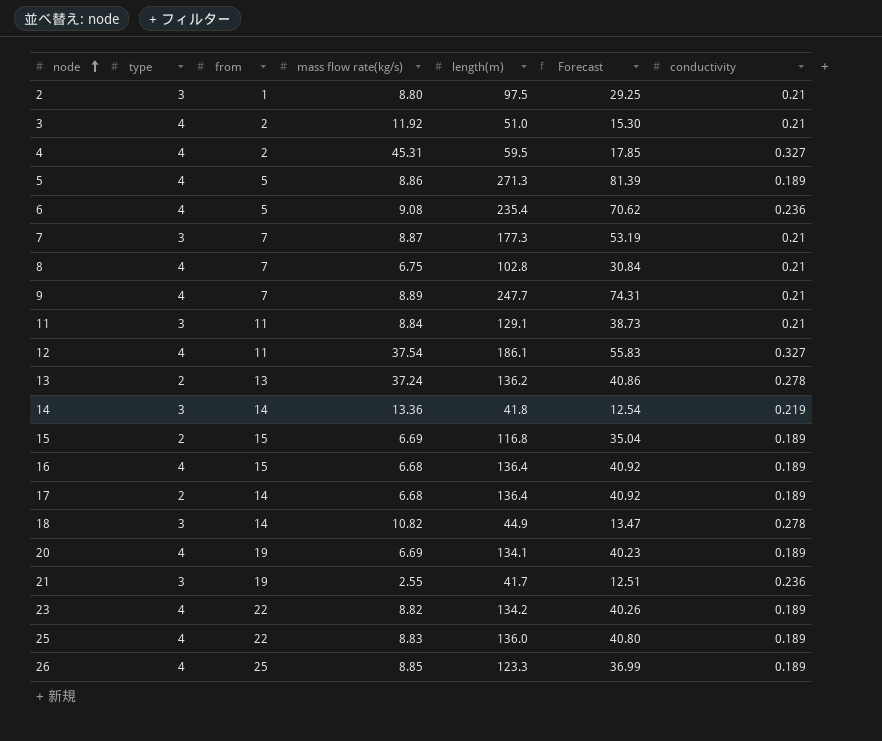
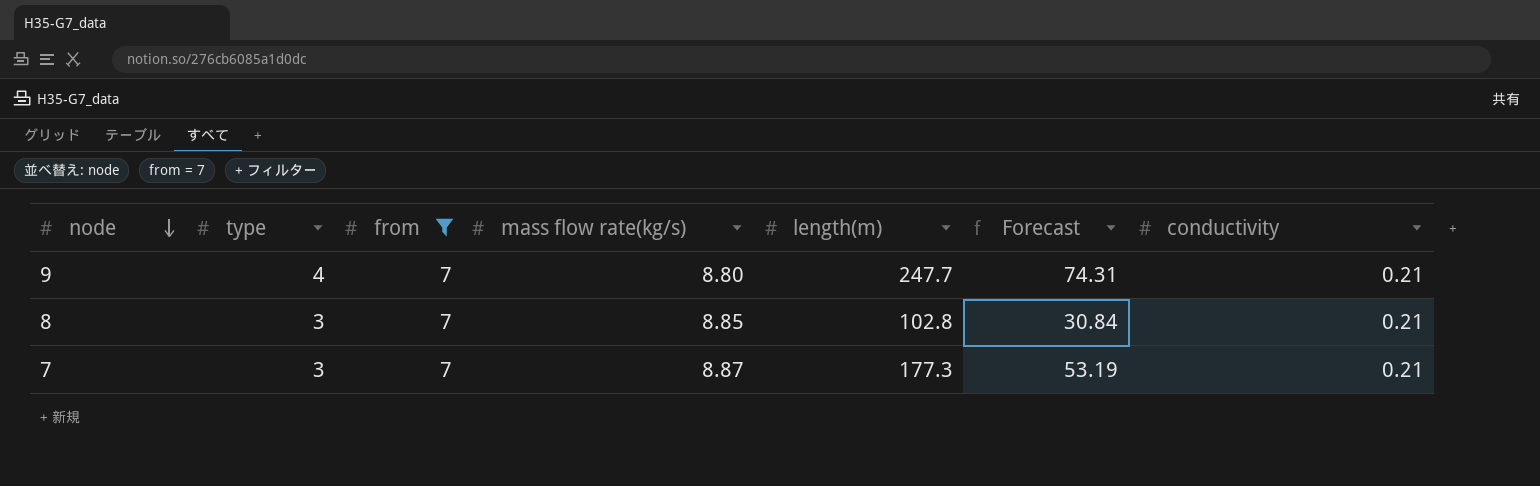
filter: none -> from = 7
row order: node ascending -> node descending
9 | mass flow rate(kg/s): 8.89 -> 8.80
8 | type: 4 -> 3
8 | mass flow rate(kg/s): 6.75 -> 8.85

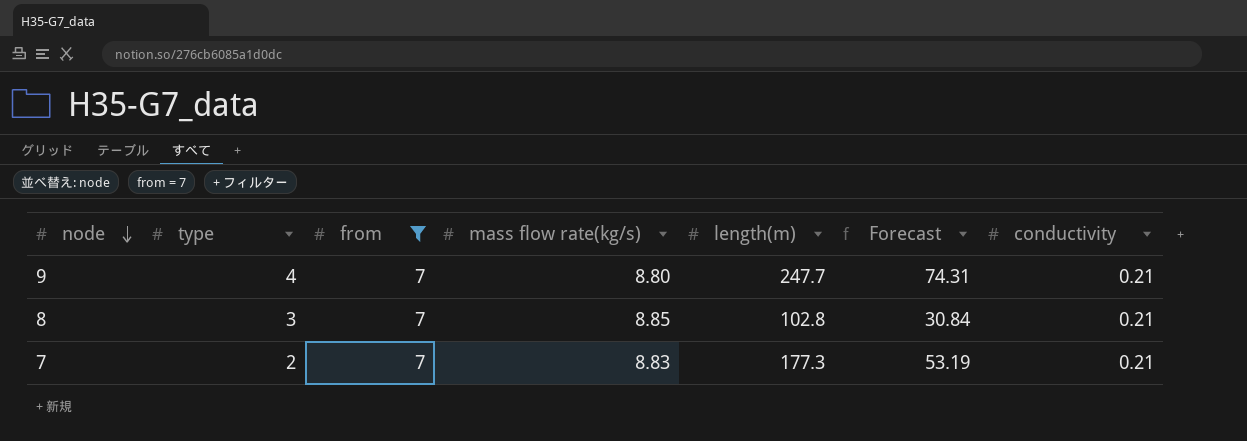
7 | type: 3 -> 2
7 | mass flow rate(kg/s): 8.87 -> 8.83

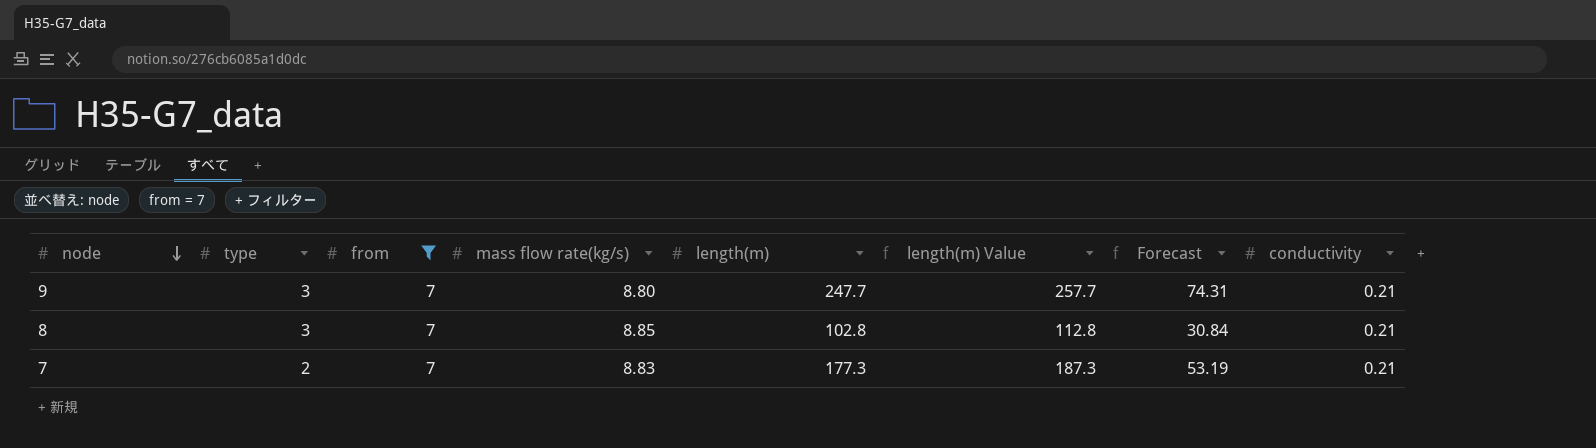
column length(m) Value | formula: none -> [length(m)] + 10
9 | type: 4 -> 3

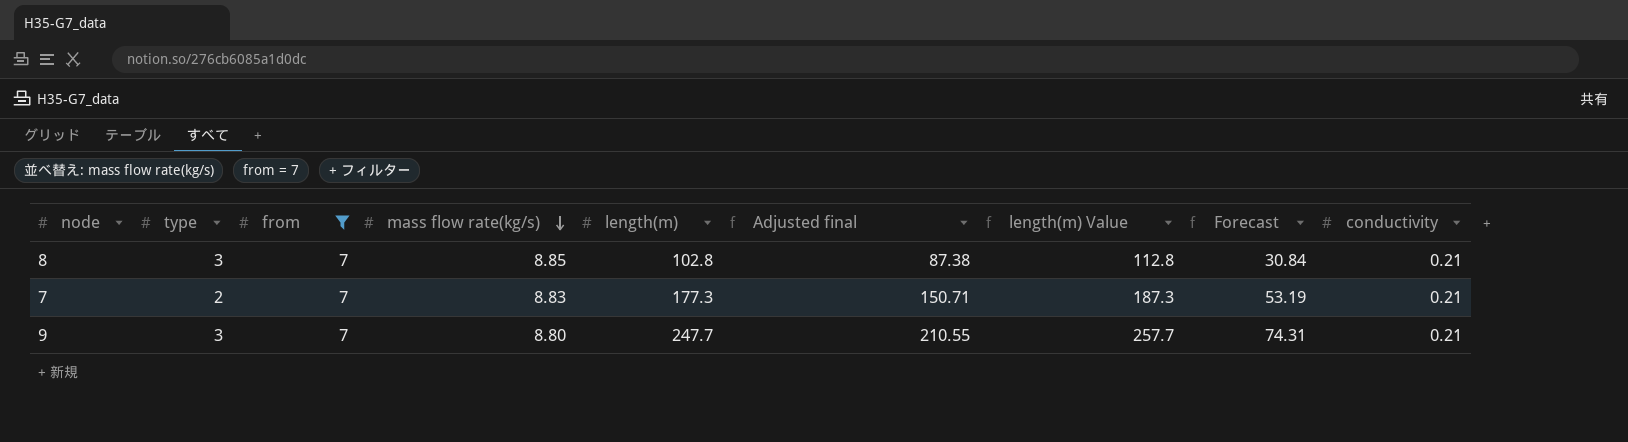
row order: node descending -> mass flow rate(kg/s) descending
column Adjusted final | formula: none -> [length(m)] * 0.85

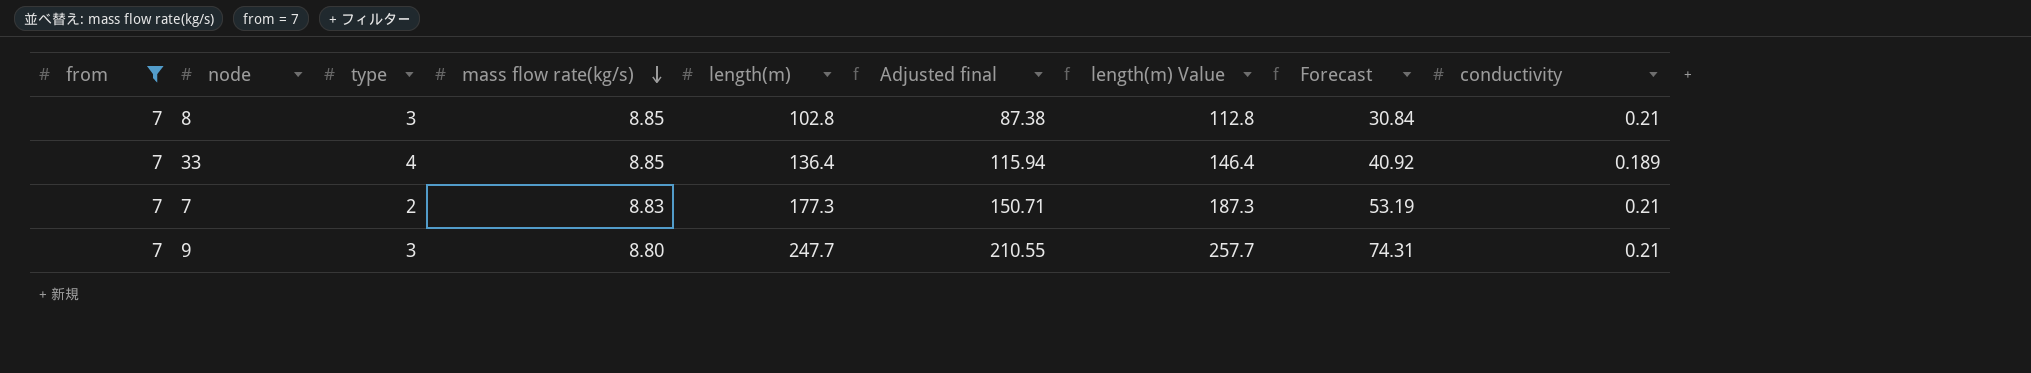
column from | position: 3 -> 1
row 33: none -> 7 | 4 | 8.85 | 136.4 | 115.94 | 146.4 | 40.92 | 0.189

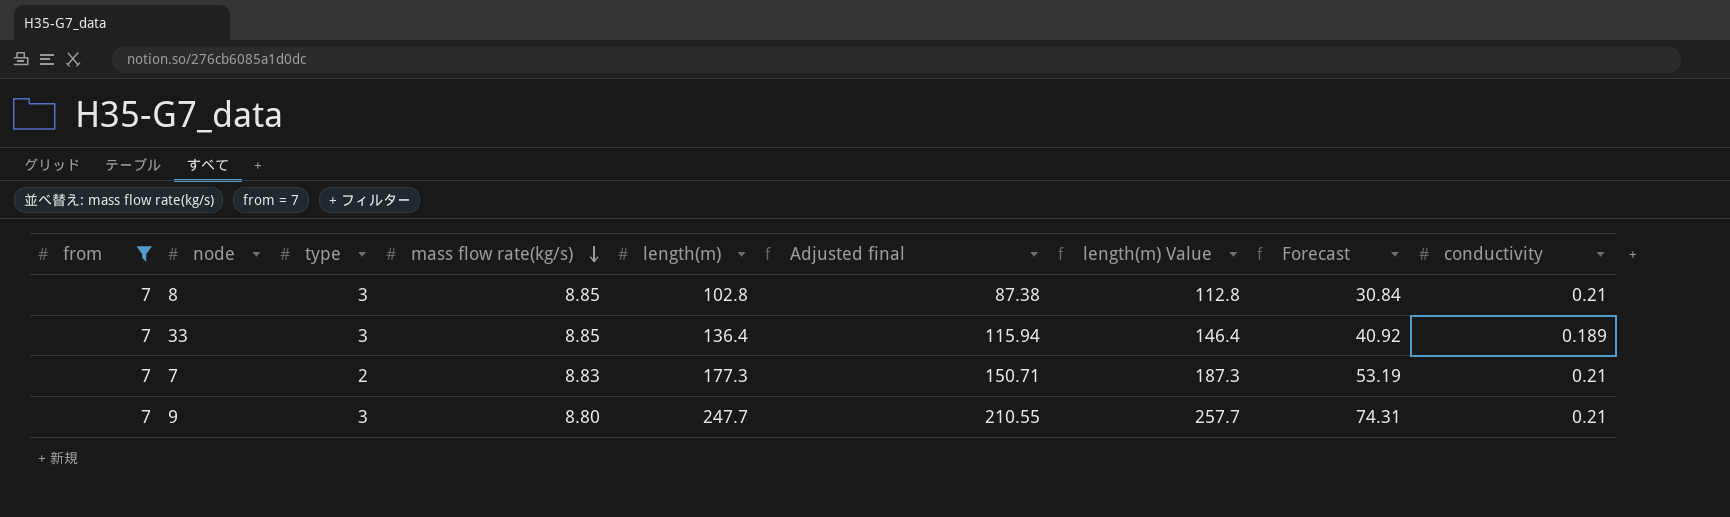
33 | type: 4 -> 3

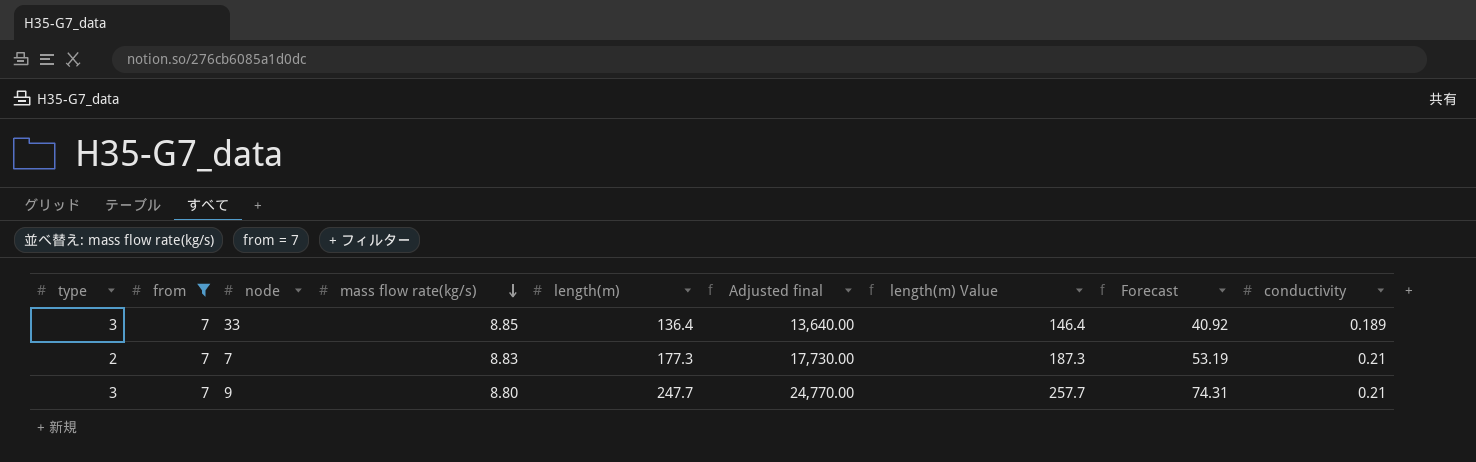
column type | position: 3 -> 1
column Adjusted final | formula: [length(m)] * 0.85 -> [length(m)] * 100
row 8: 7 | 3 | 8.85 | 102.8 | 87.38 | 112.8 | 30.84 | 0.21 -> none

